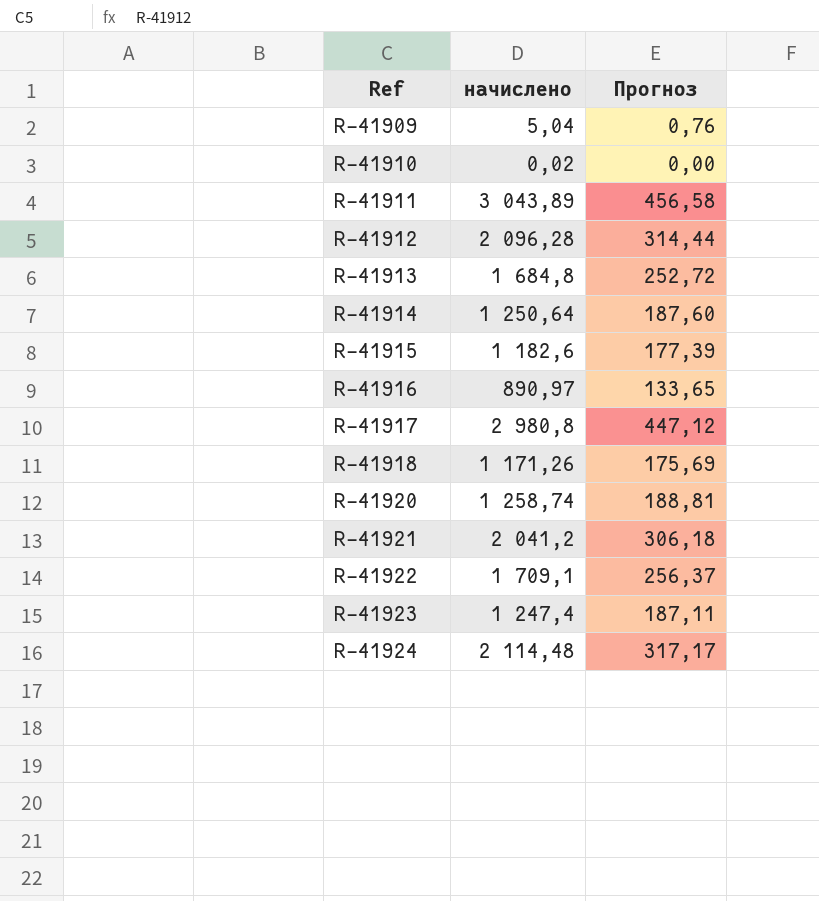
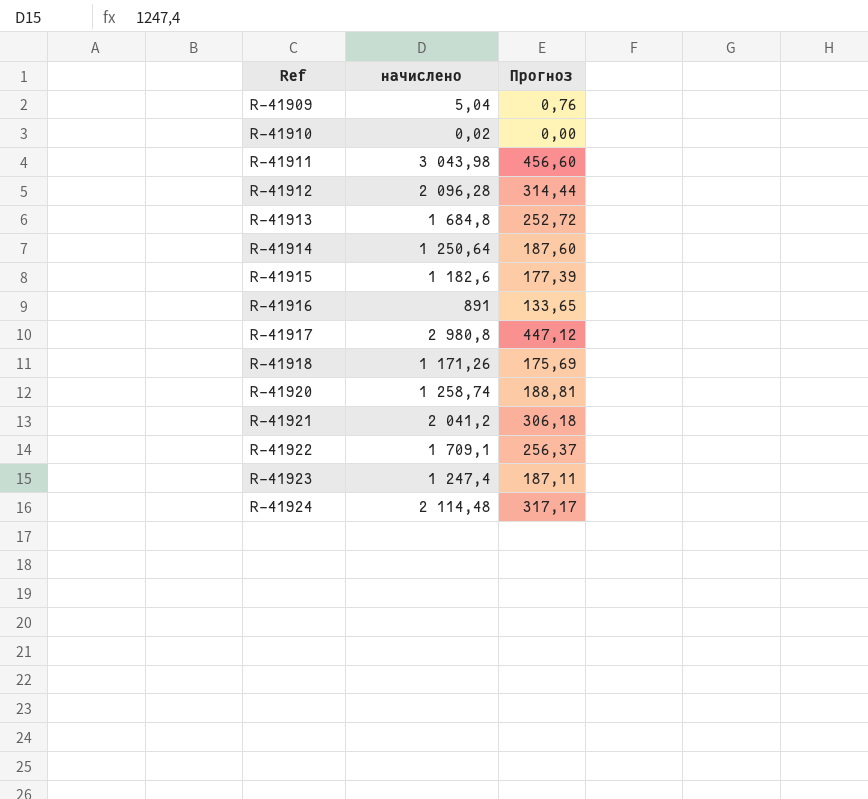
R-41911 | начислено: 3 043,89 -> 3 043,98
R-41911 | Прогноз: 456,58 -> 456,60
R-41916 | начислено: 890,97 -> 891

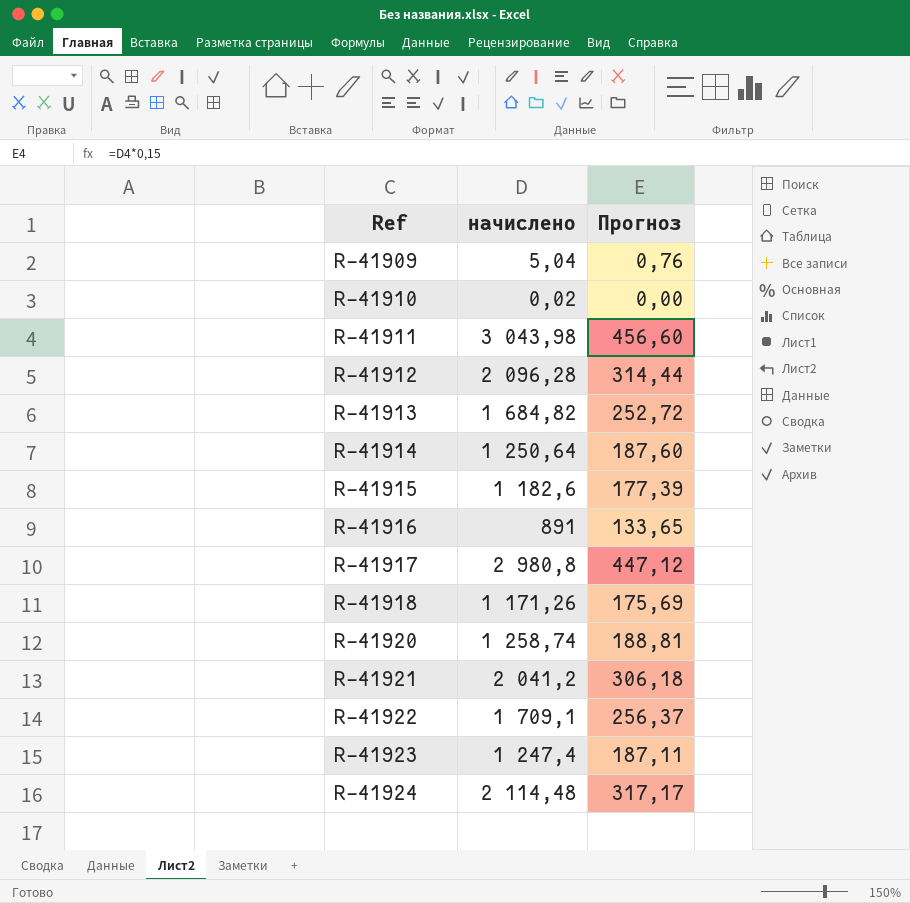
R-41913 | начислено: 1 684,8 -> 1 684,82

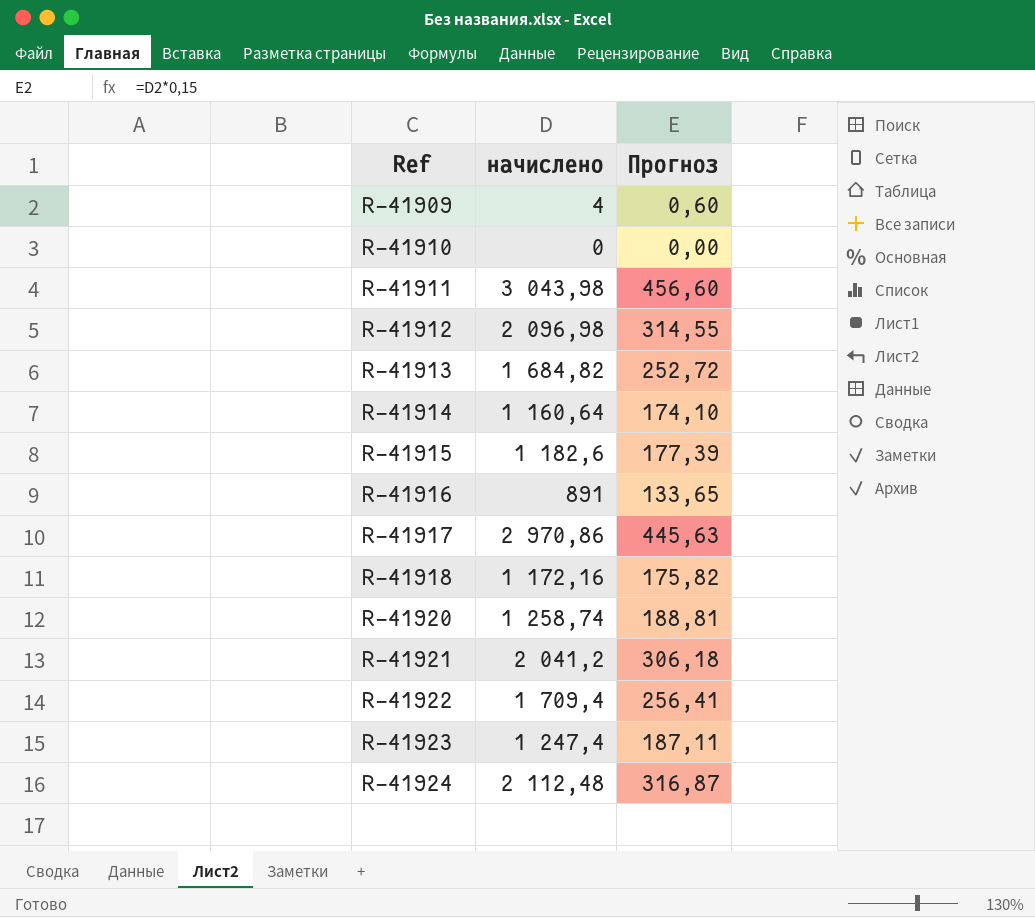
R-41909 | начислено: 5,04 -> 4
R-41909 | Прогноз: 0,76 -> 0,60
R-41910 | начислено: 0,02 -> 0
R-41912 | начислено: 2 096,28 -> 2 096,98
R-41912 | Прогноз: 314,44 -> 314,55
R-41914 | начислено: 1 250,64 -> 1 160,64
R-41914 | Прогноз: 187,60 -> 174,10
R-41917 | начислено: 2 980,8 -> 2 970,86
R-41917 | Прогноз: 447,12 -> 445,63
R-41918 | начислено: 1 171,26 -> 1 172,16
R-41918 | Прогноз: 175,69 -> 175,82
R-41922 | начислено: 1 709,1 -> 1 709,4
R-41922 | Прогноз: 256,37 -> 256,41
R-41924 | начислено: 2 114,48 -> 2 112,48
R-41924 | Прогноз: 317,17 -> 316,87

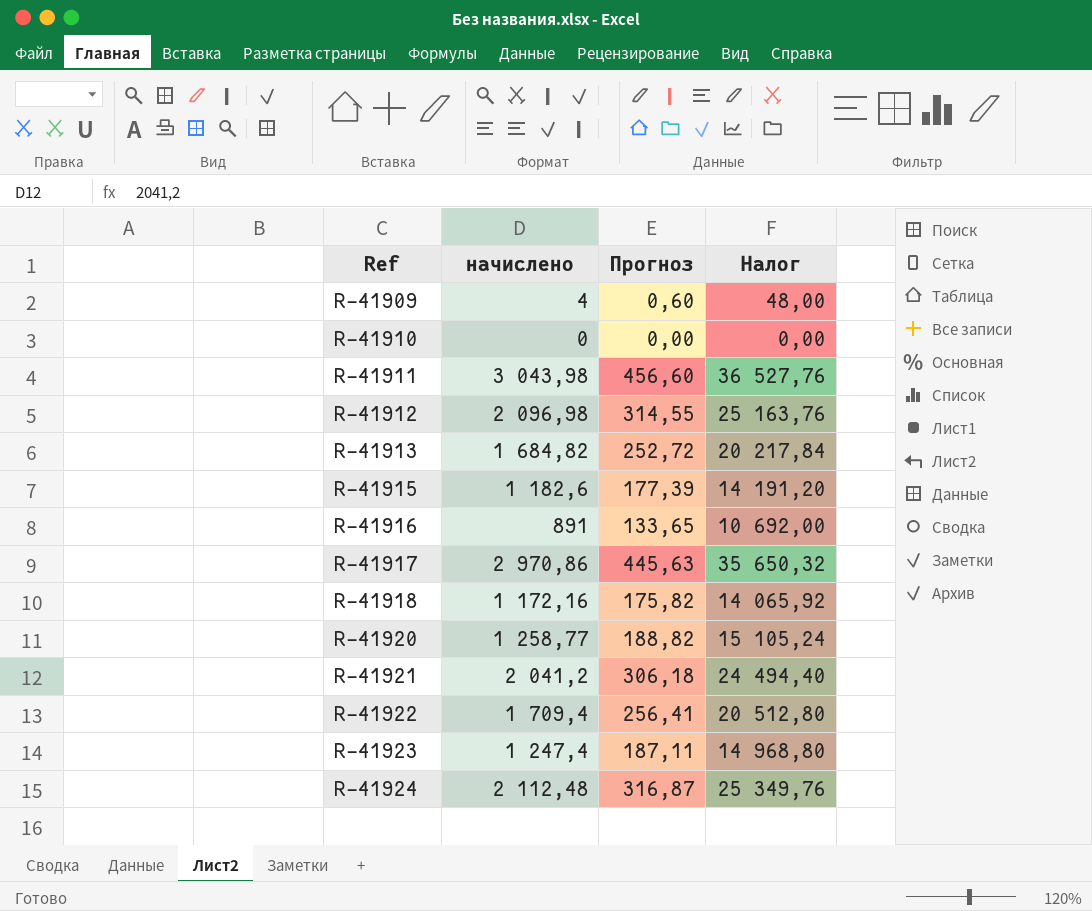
column Налог | formula: none -> [начислено] * 12
row R-41914: 1 160,64 | 174,10 -> none
R-41920 | начислено: 1 258,74 -> 1 258,77
R-41920 | Прогноз: 188,81 -> 188,82

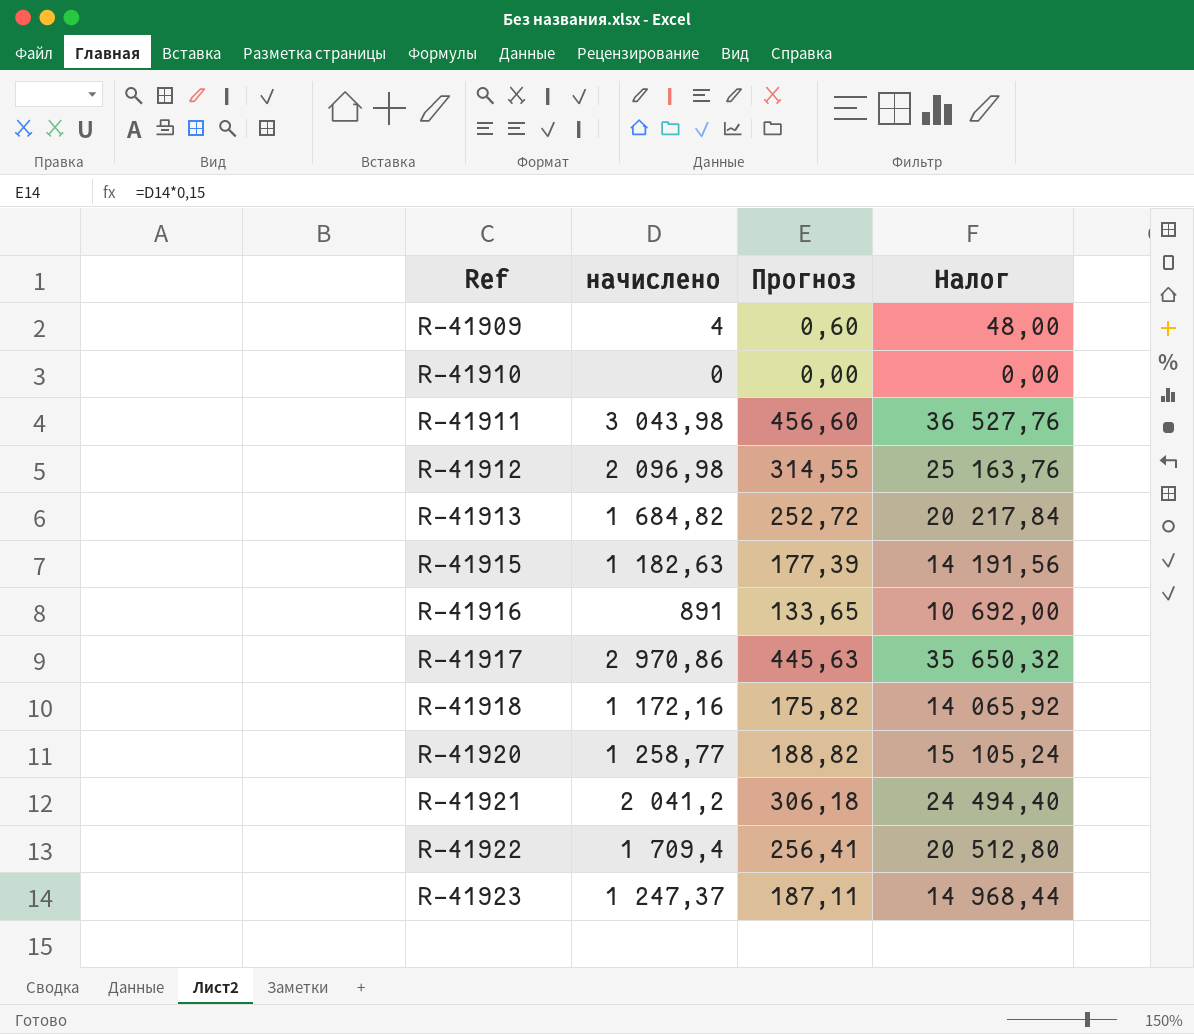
row R-41924: 2 112,48 | 316,87 | 25 349,76 -> none
R-41915 | начислено: 1 182,6 -> 1 182,63
R-41915 | Налог: 14 191,20 -> 14 191,56
R-41923 | начислено: 1 247,4 -> 1 247,37
R-41923 | Налог: 14 968,80 -> 14 968,44

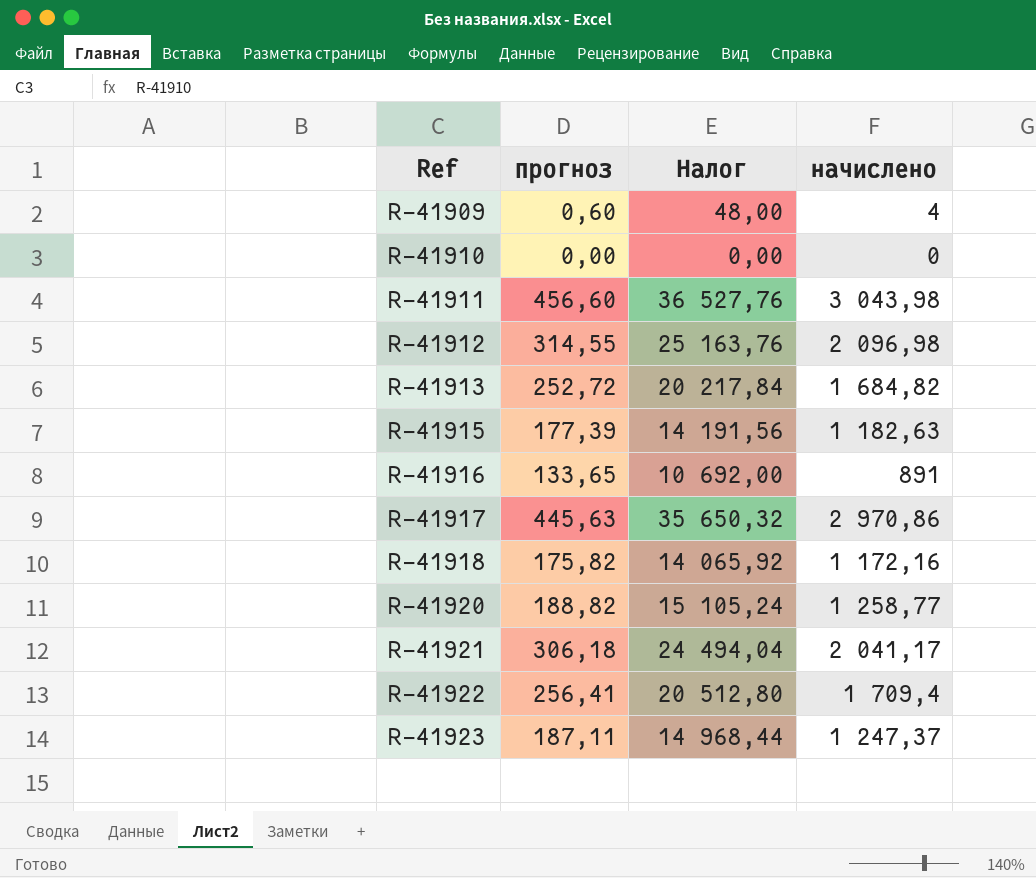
column name: Прогноз -> прогноз
column начислено | position: 2 -> 4
R-41921 | Налог: 24 494,40 -> 24 494,04
R-41921 | начислено: 2 041,2 -> 2 041,17

